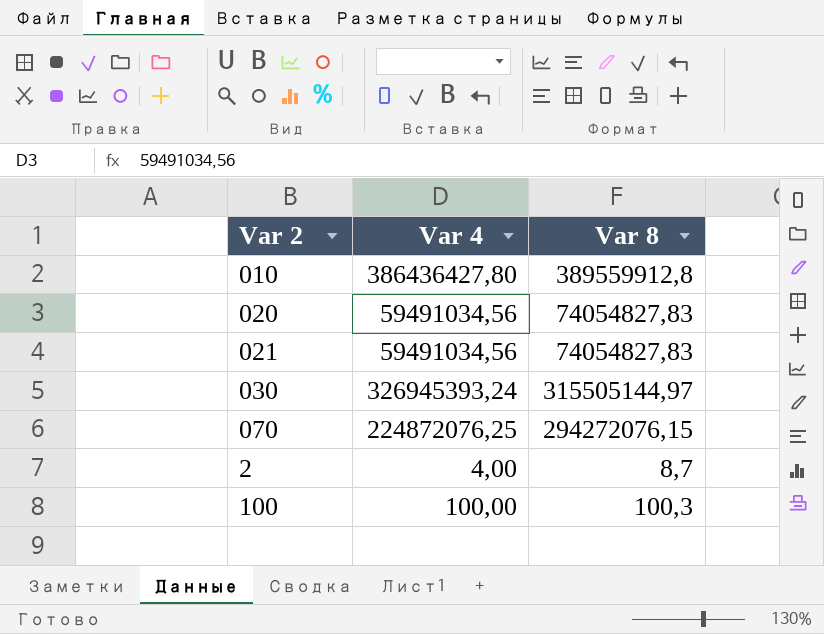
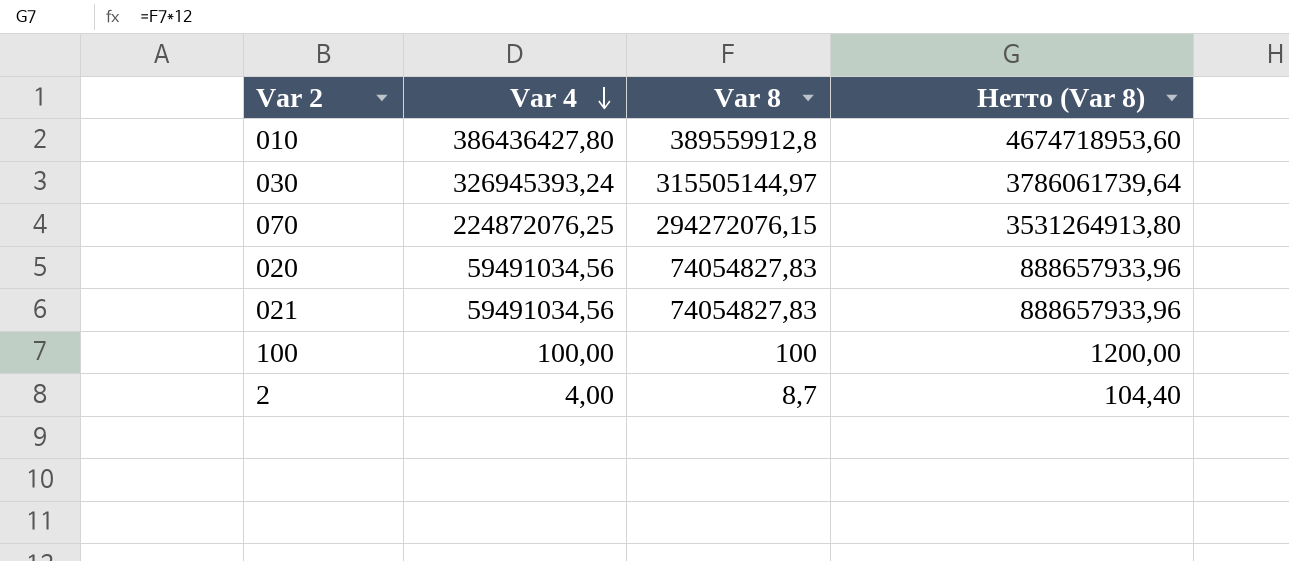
row order: none -> Var 4 descending
column Нетто (Var 8) | formula: none -> [Var 8] * 12
100 | Var 8: 100,3 -> 100

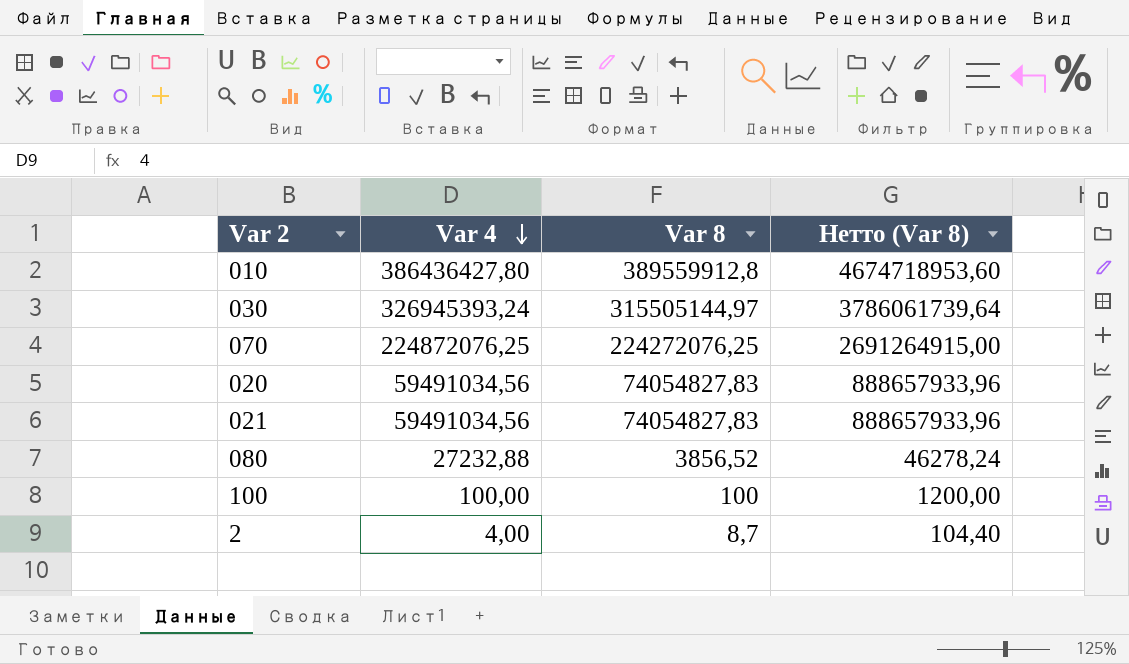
070 | Var 8: 294272076,15 -> 224272076,25
070 | Нетто (Var 8): 3531264913,80 -> 2691264915,00
row 080: none -> 27232,88 | 3856,52 | 46278,24

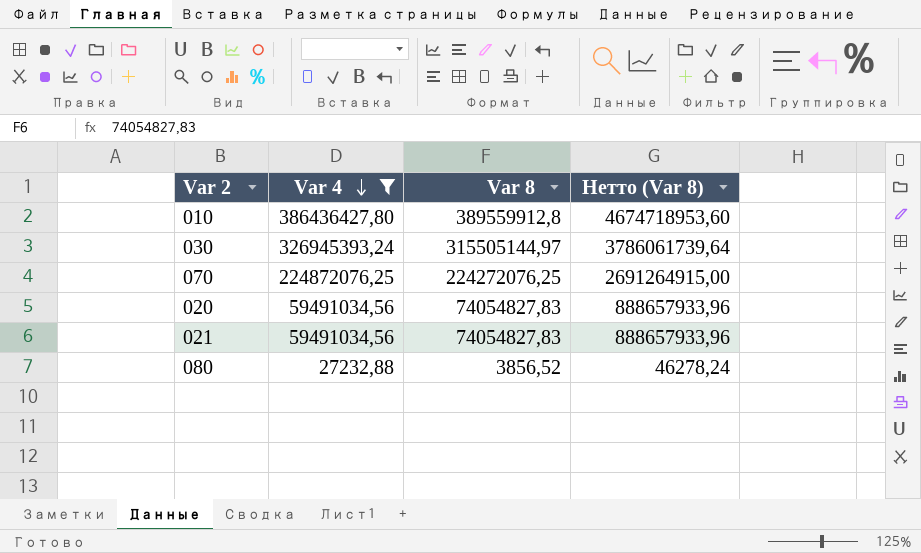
filter: none -> Var 4 >= 27232,88

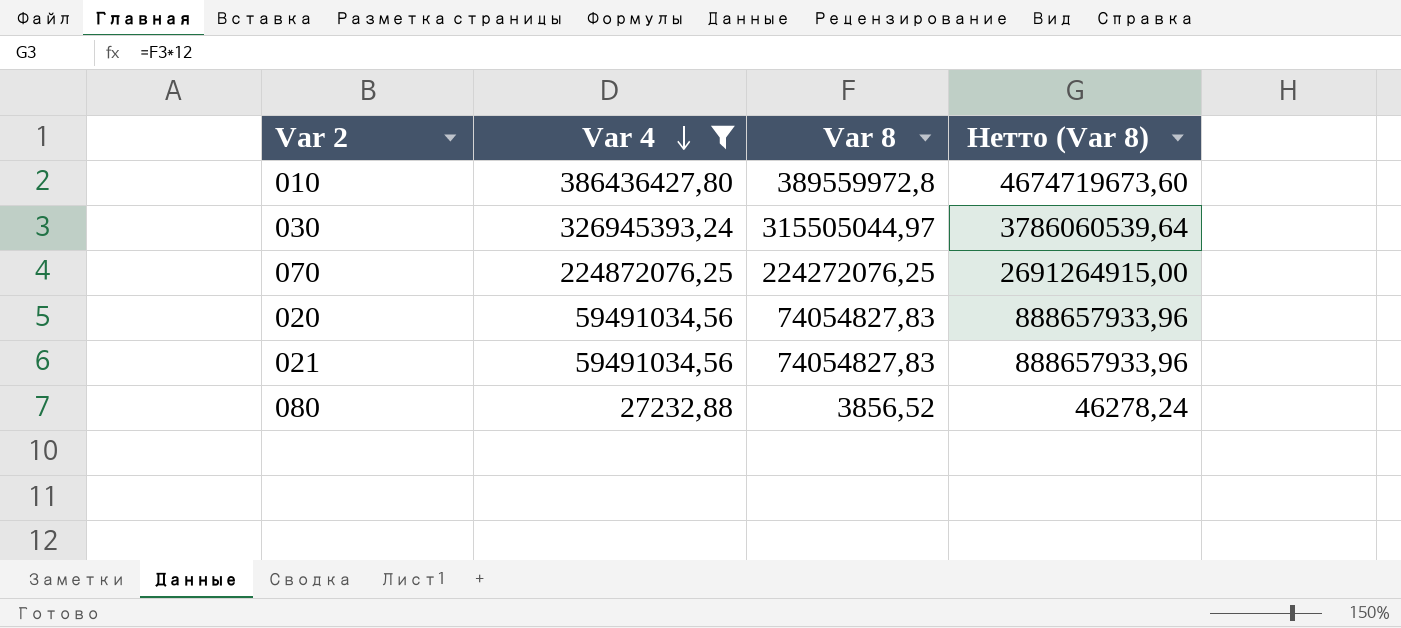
010 | Var 8: 389559912,8 -> 389559972,8
010 | Нетто (Var 8): 4674718953,60 -> 4674719673,60
030 | Var 8: 315505144,97 -> 315505044,97
030 | Нетто (Var 8): 3786061739,64 -> 3786060539,64

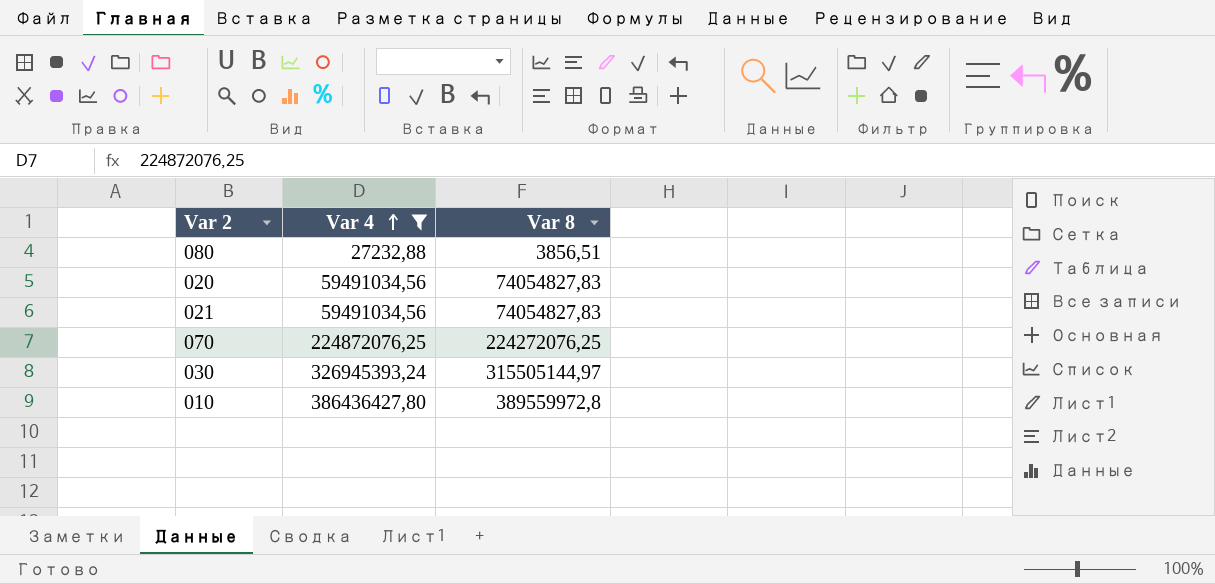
row order: Var 4 descending -> Var 4 ascending
column Нетто (Var 8) | formula: [Var 8] * 12 -> none
080 | Var 8: 3856,52 -> 3856,51
030 | Var 8: 315505044,97 -> 315505144,97

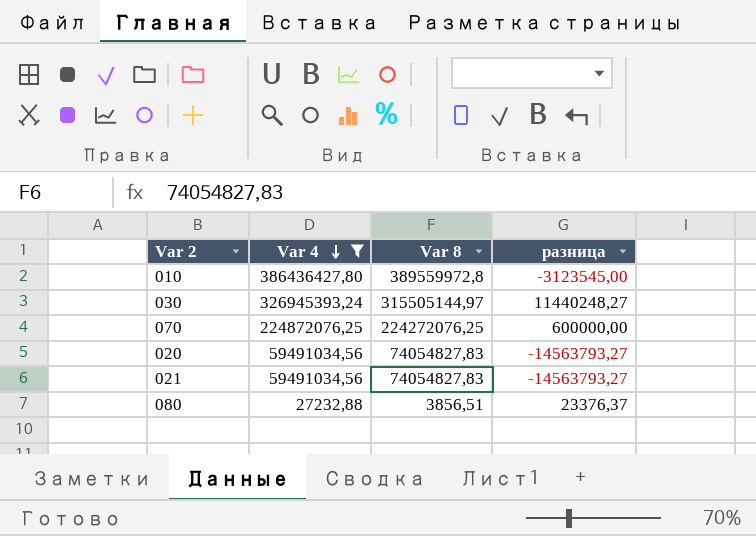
row order: Var 4 ascending -> Var 4 descending
column разница | formula: none -> [Var 4] - [Var 8]

